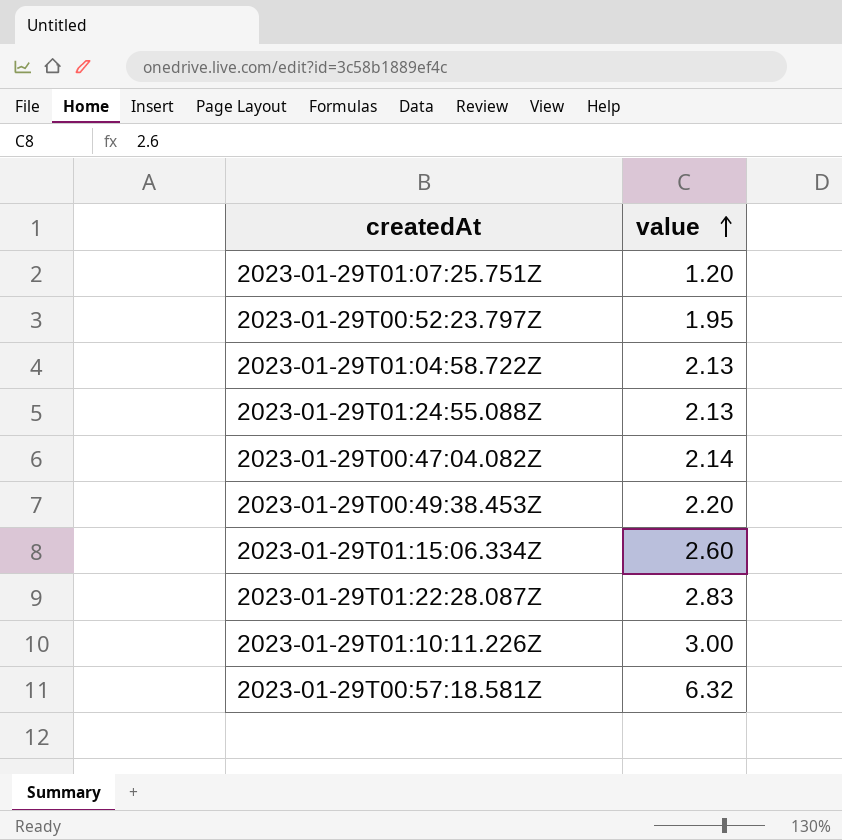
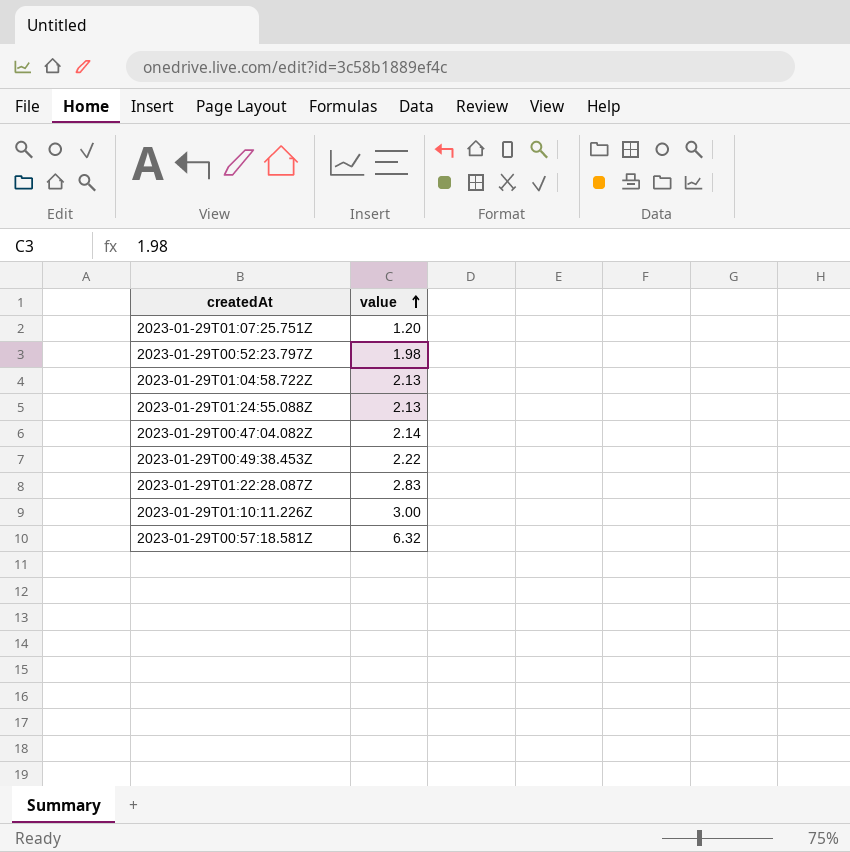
row 2023-01-29T01:15:06.334Z: 2.60 -> none
2023-01-29T00:52:23.797Z | value: 1.95 -> 1.98
2023-01-29T00:49:38.453Z | value: 2.20 -> 2.22

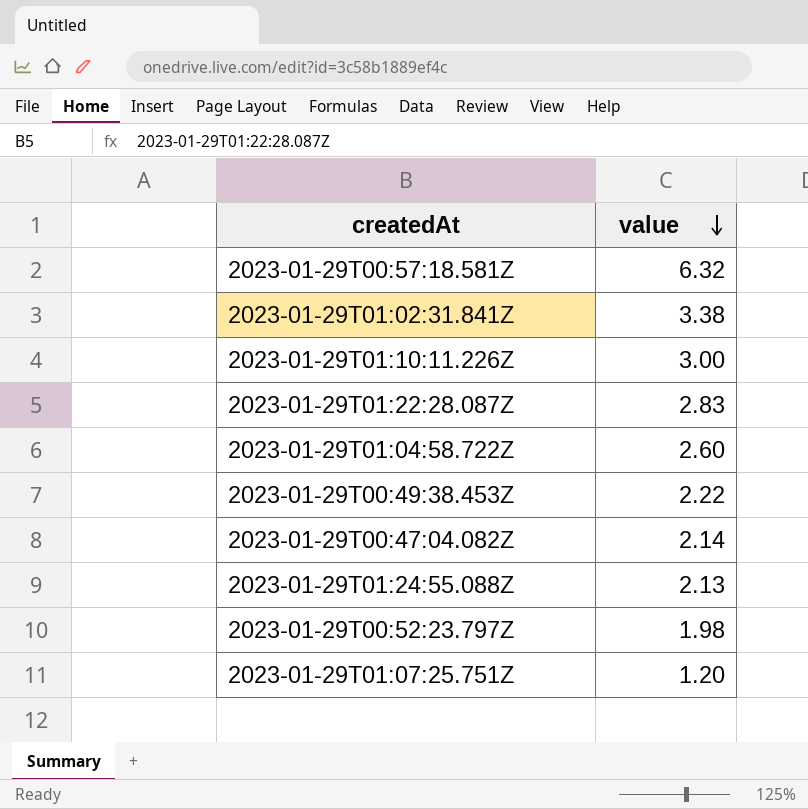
row order: value ascending -> value descending
row 2023-01-29T01:02:31.841Z: none -> 3.38
2023-01-29T01:04:58.722Z | value: 2.13 -> 2.60

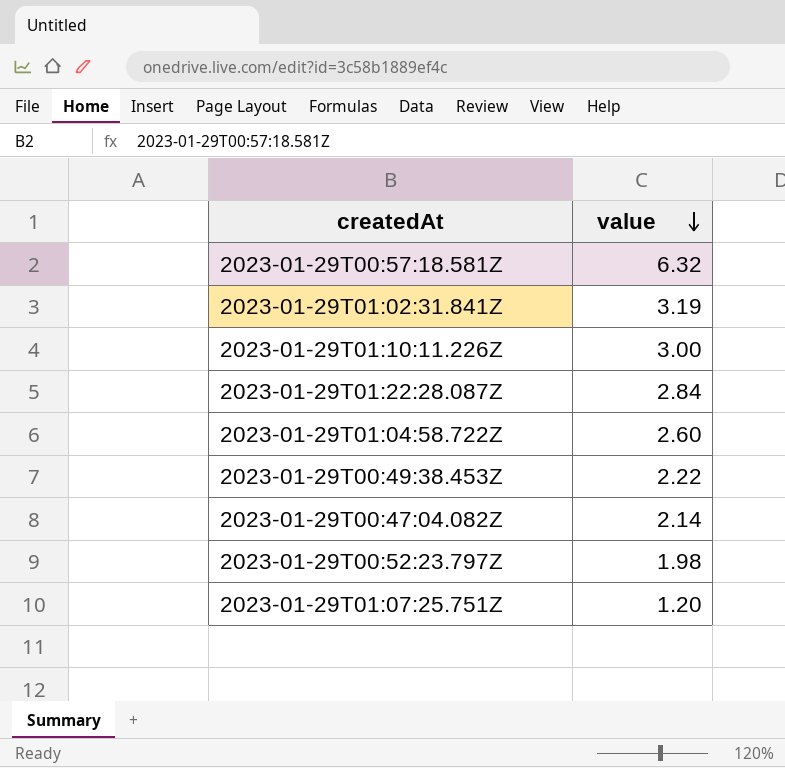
row 2023-01-29T01:24:55.088Z: 2.13 -> none
2023-01-29T01:02:31.841Z | value: 3.38 -> 3.19
2023-01-29T01:22:28.087Z | value: 2.83 -> 2.84

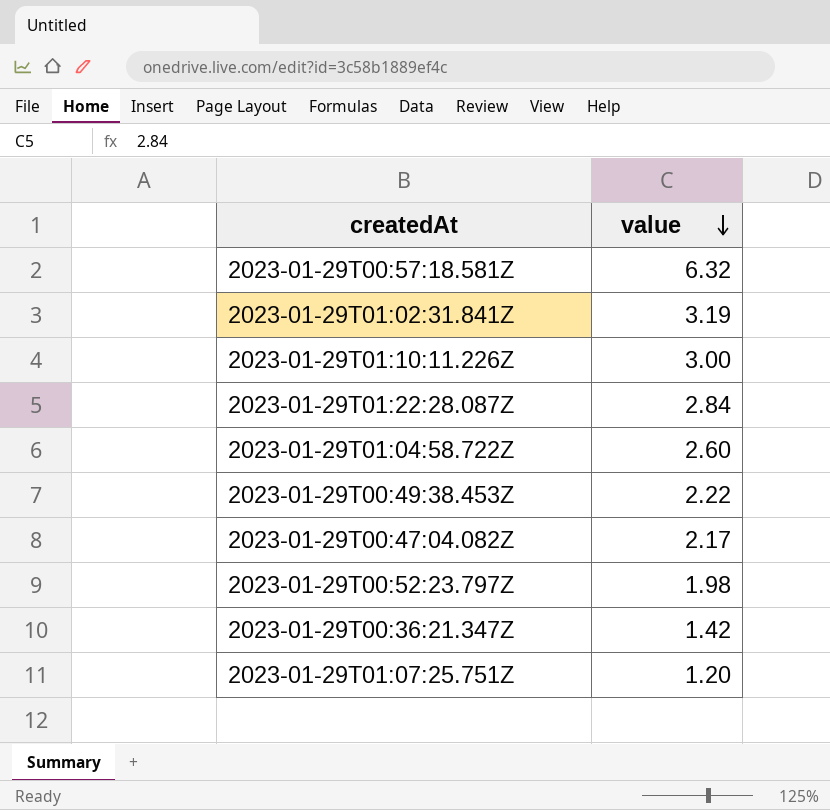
2023-01-29T00:47:04.082Z | value: 2.14 -> 2.17
row 2023-01-29T00:36:21.347Z: none -> 1.42

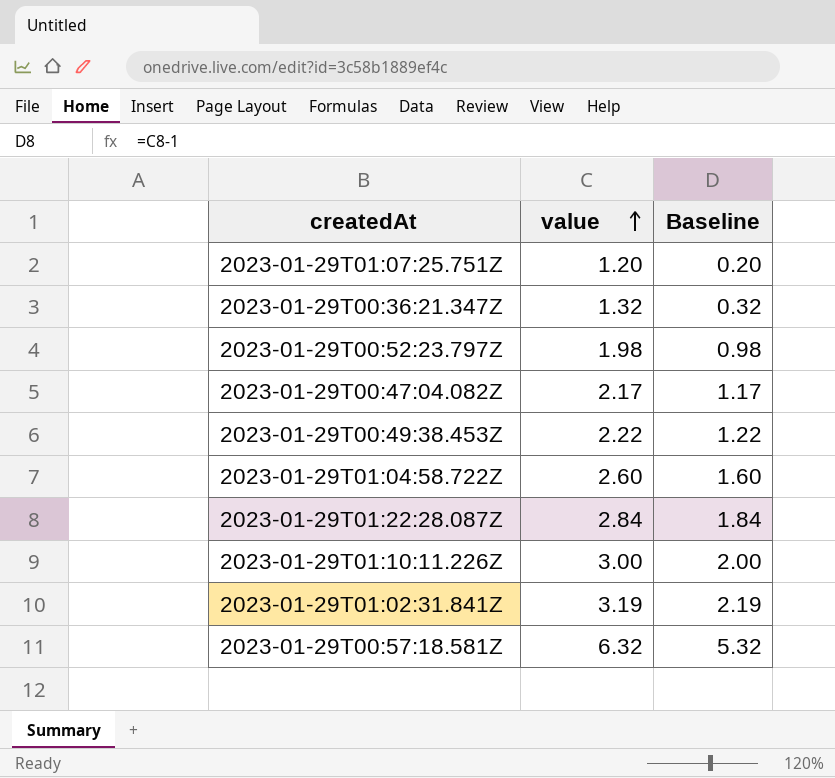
row order: value descending -> value ascending
column Baseline | formula: none -> [value] - 1
2023-01-29T00:36:21.347Z | value: 1.42 -> 1.32

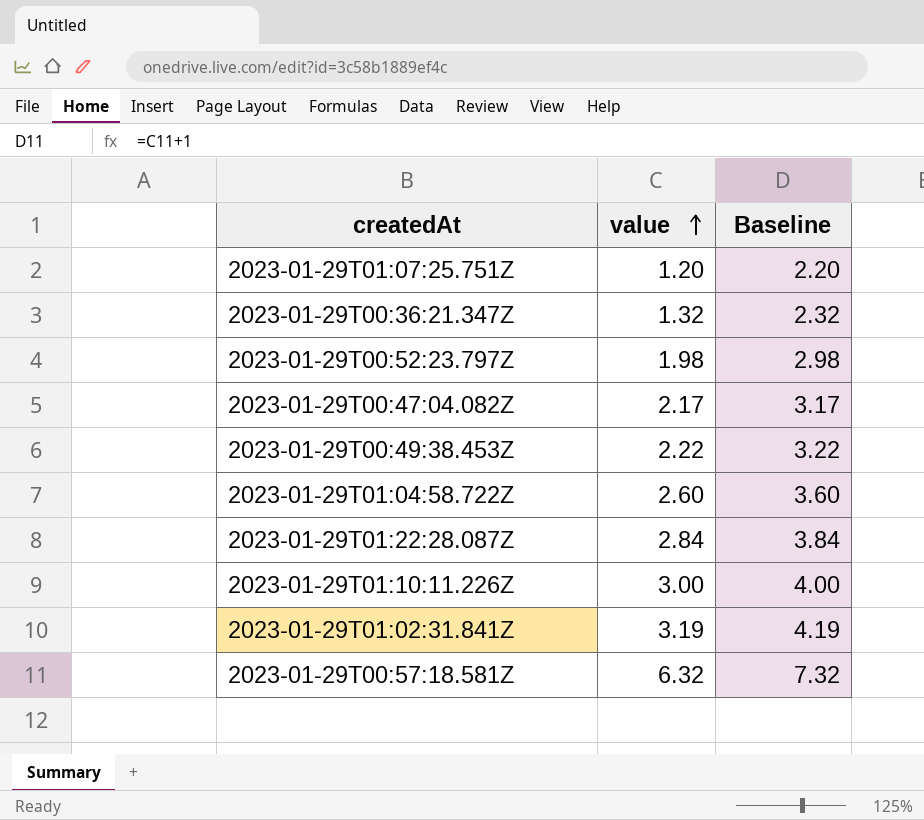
column Baseline | formula: [value] - 1 -> [value] + 1

